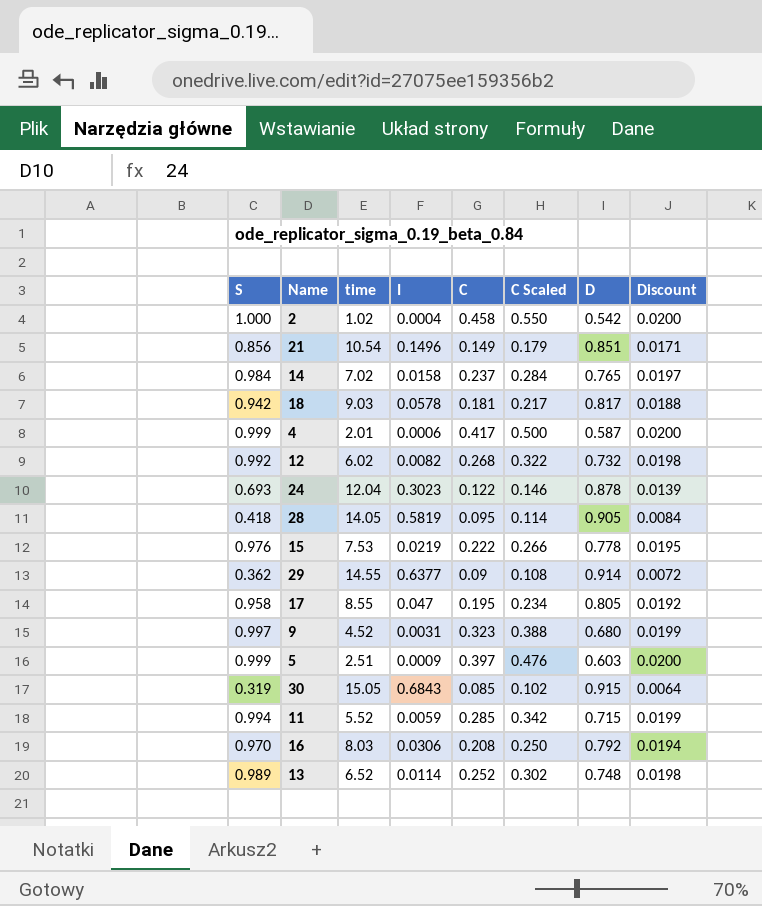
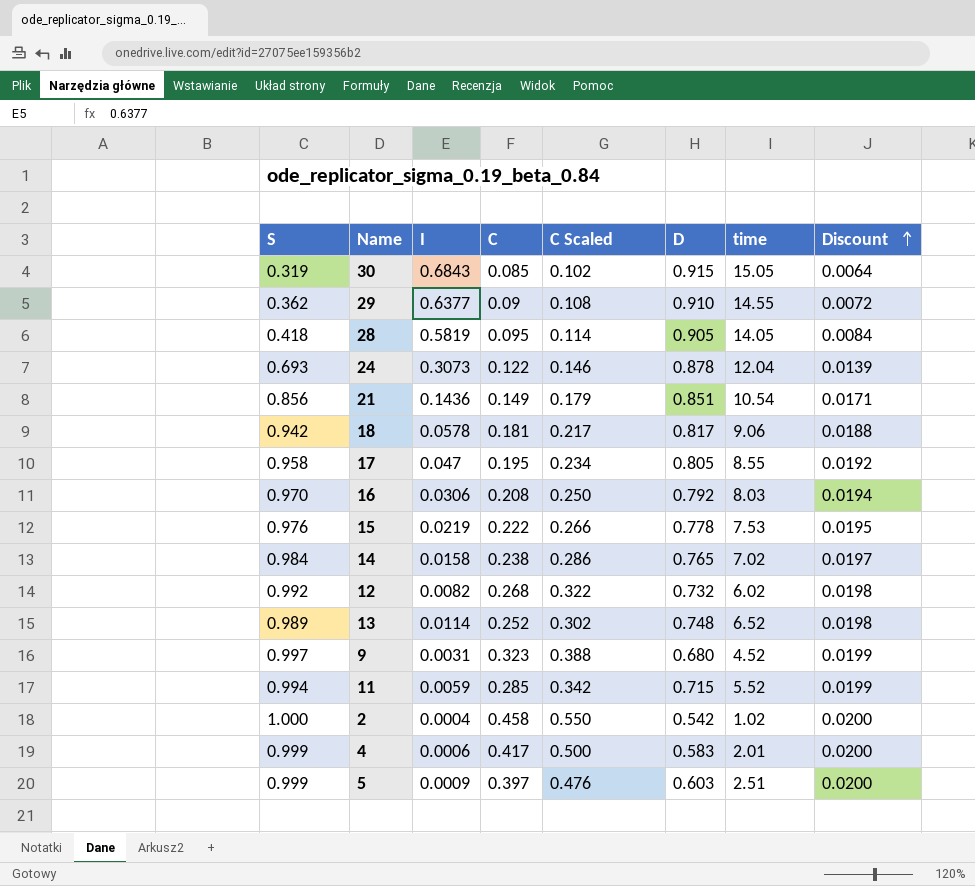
row order: none -> Discount ascending
column time | position: 3 -> 7
29 | D: 0.914 -> 0.910
24 | I: 0.3023 -> 0.3073
21 | I: 0.1496 -> 0.1436
18 | time: 9.03 -> 9.06
14 | C: 0.237 -> 0.238
14 | C Scaled: 0.284 -> 0.286
4 | D: 0.587 -> 0.583

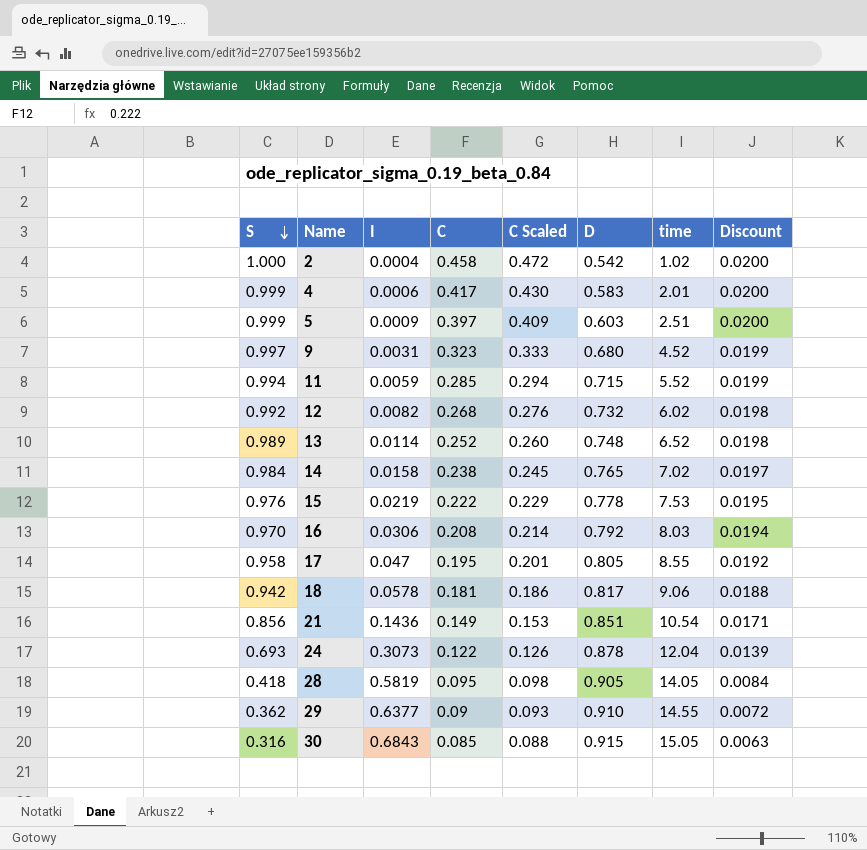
row order: Discount ascending -> S descending
column C Scaled | formula: [C] * 1.2 -> [C] * 1.03
30 | S: 0.319 -> 0.316
30 | Discount: 0.0064 -> 0.0063

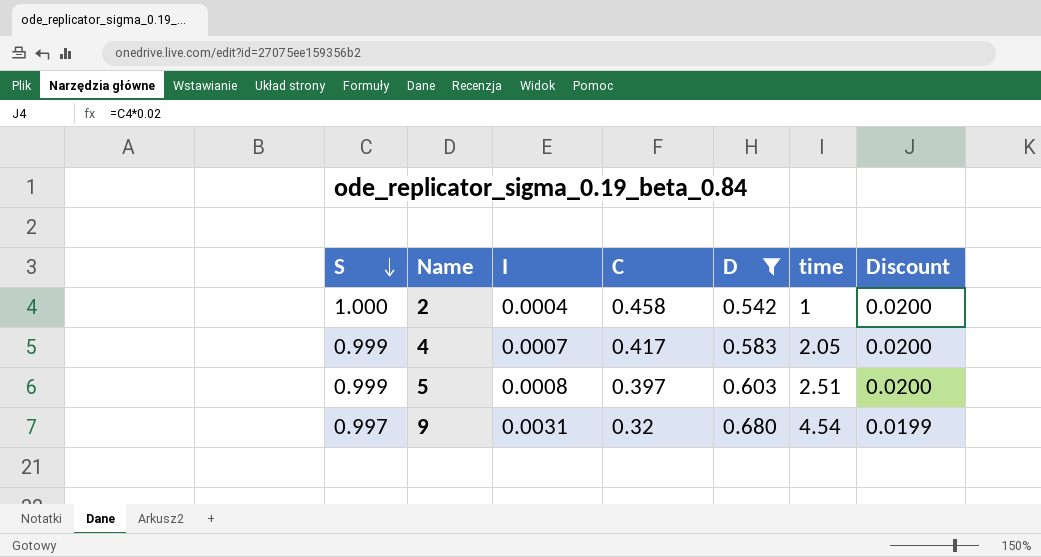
filter: none -> D <= 0.680
column C Scaled | formula: [C] * 1.03 -> none
2 | time: 1.02 -> 1
4 | I: 0.0006 -> 0.0007
4 | time: 2.01 -> 2.05
5 | I: 0.0009 -> 0.0008
9 | C: 0.323 -> 0.32
9 | time: 4.52 -> 4.54

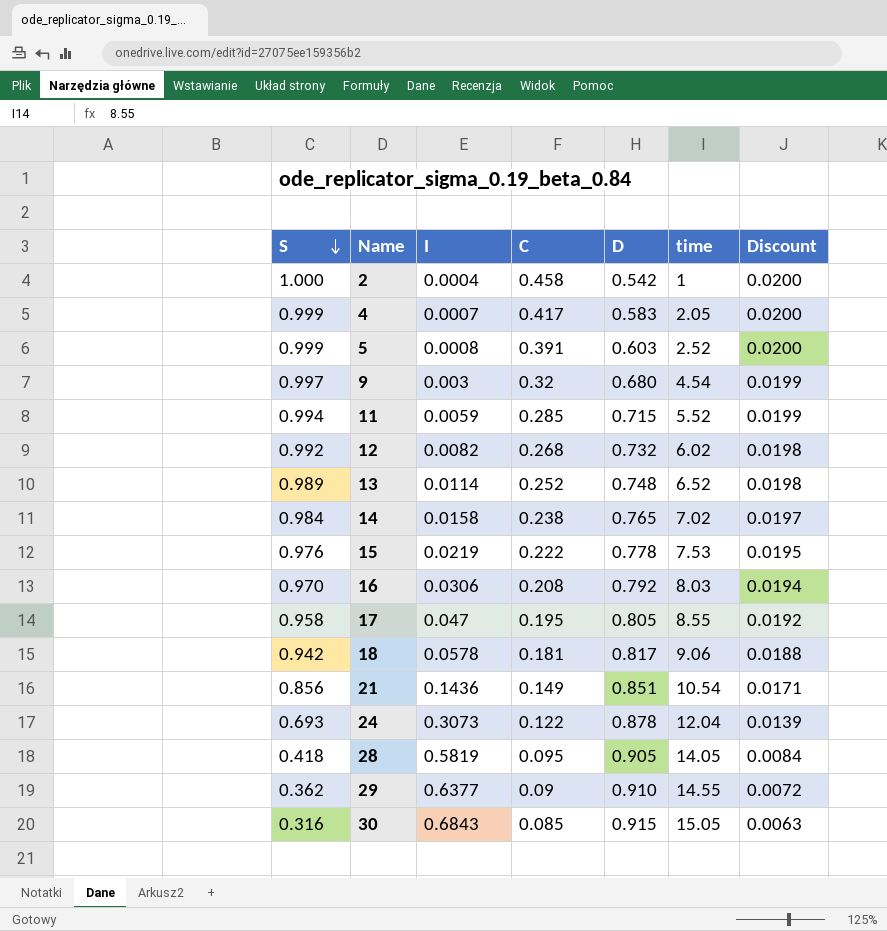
filter: D <= 0.680 -> none
5 | C: 0.397 -> 0.391
5 | time: 2.51 -> 2.52
9 | I: 0.0031 -> 0.003

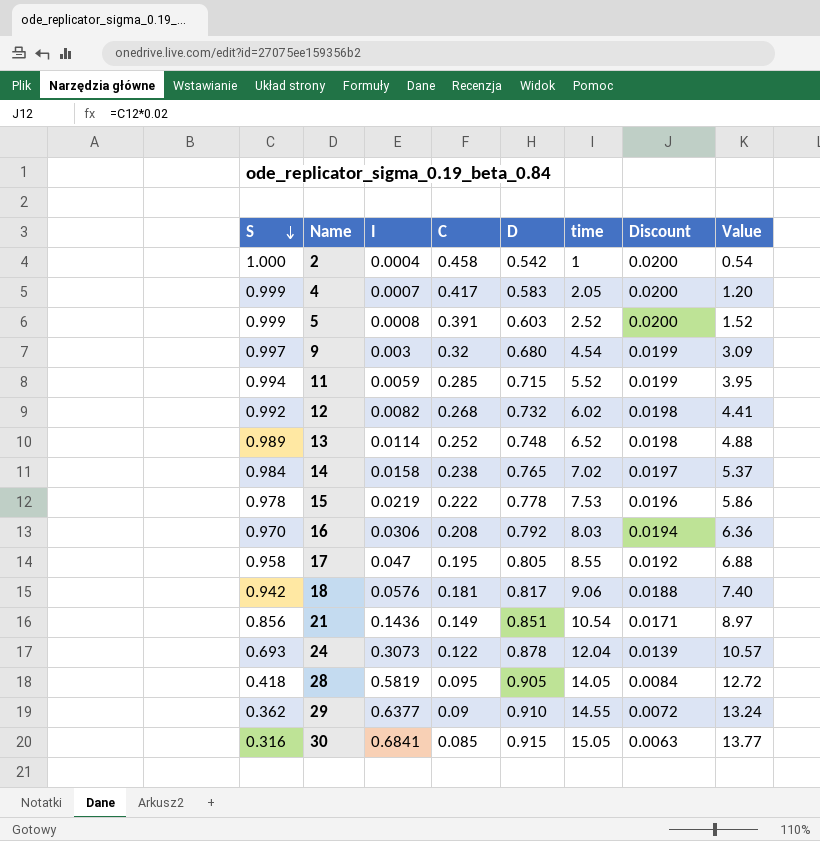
column Value | formula: none -> [D] * [time]
15 | S: 0.976 -> 0.978
15 | Discount: 0.0195 -> 0.0196
18 | I: 0.0578 -> 0.0576
30 | I: 0.6843 -> 0.6841

